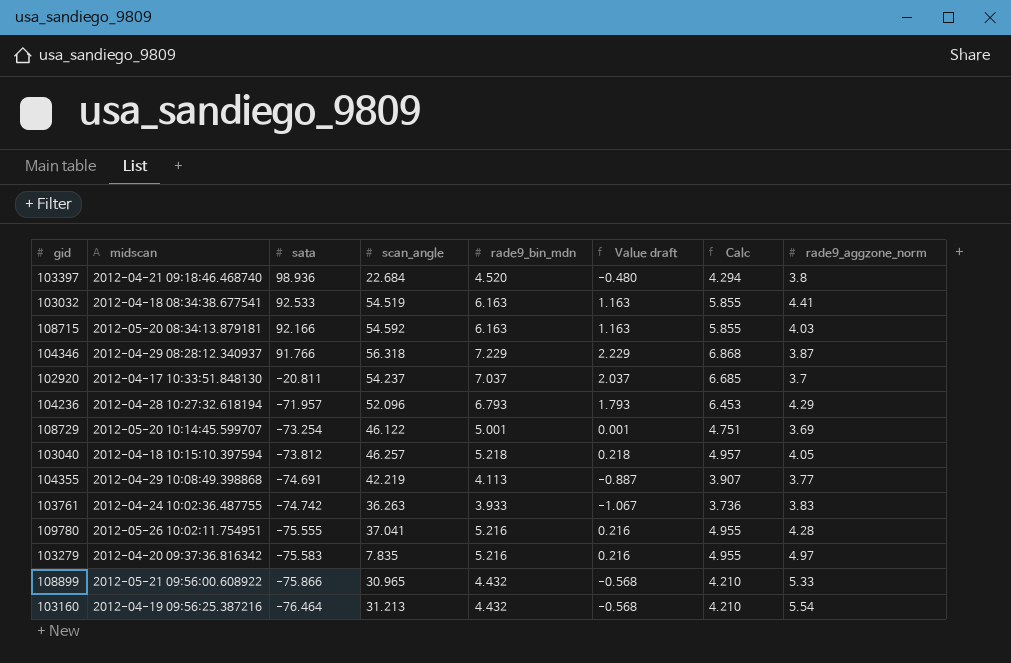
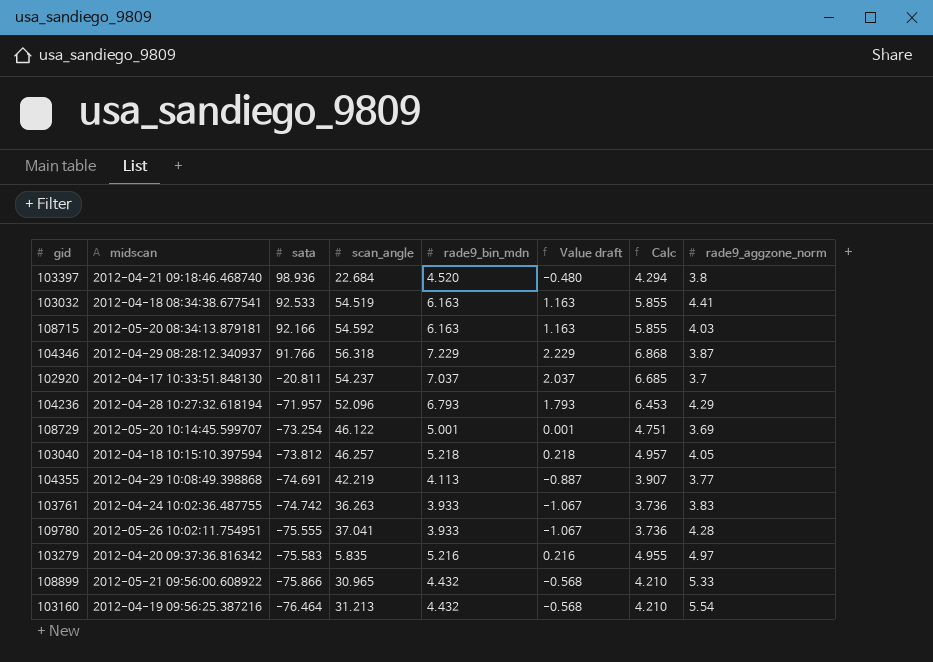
109780 | rade9_bin_mdn: 5.216 -> 3.933
109780 | Value draft: 0.216 -> -1.067
109780 | Calc: 4.955 -> 3.736
103279 | scan_angle: 7.835 -> 5.835

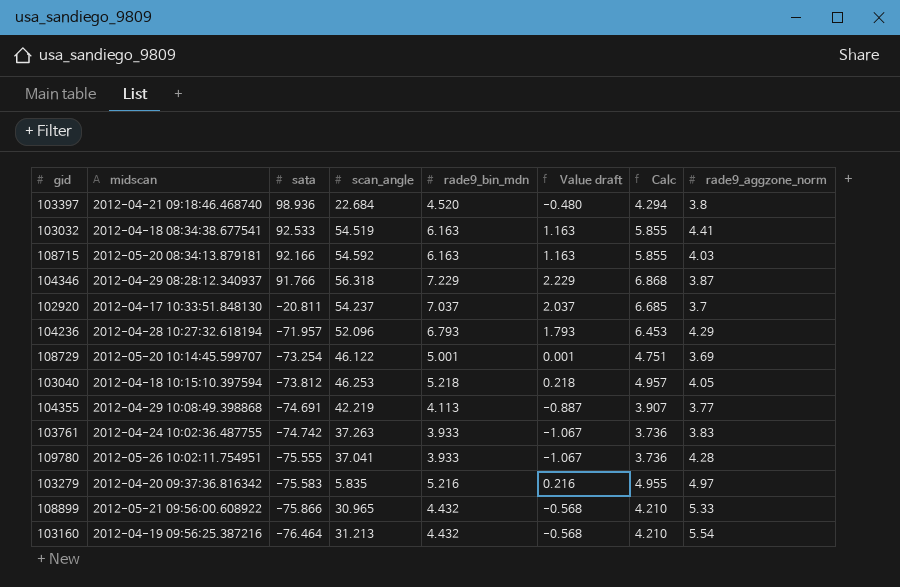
103040 | scan_angle: 46.257 -> 46.253
103761 | scan_angle: 36.263 -> 37.263

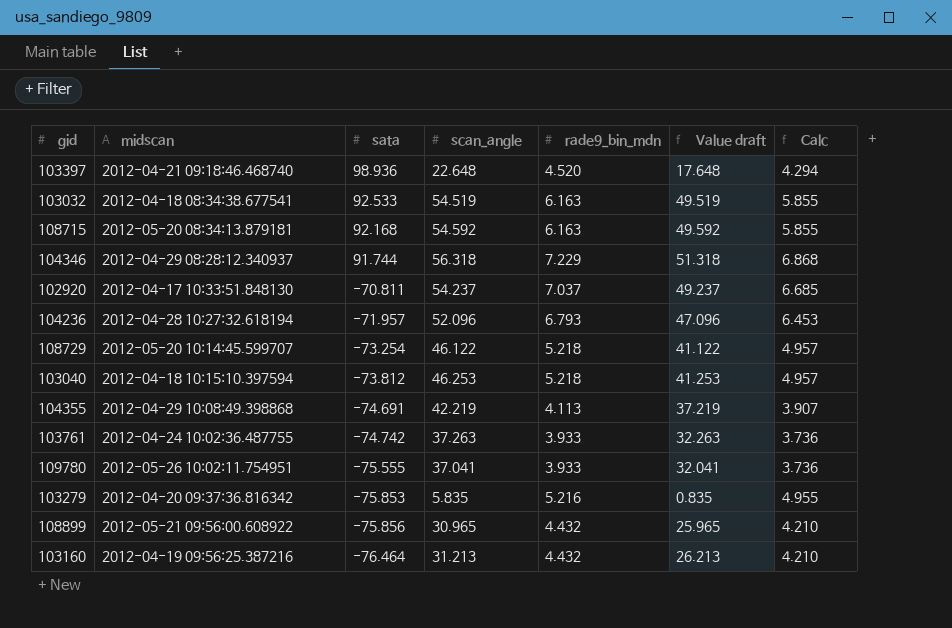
column rade9_aggzone_norm | position: 8 -> none
column Value draft | formula: [rade9_bin_mdn] - 5 -> [scan_angle] - 5
103397 | scan_angle: 22.684 -> 22.648
108715 | sata: 92.166 -> 92.168
104346 | sata: 91.766 -> 91.744
102920 | sata: -20.811 -> -70.811
108729 | rade9_bin_mdn: 5.001 -> 5.218
108729 | Calc: 4.751 -> 4.957
103279 | sata: -75.583 -> -75.853
108899 | sata: -75.866 -> -75.856

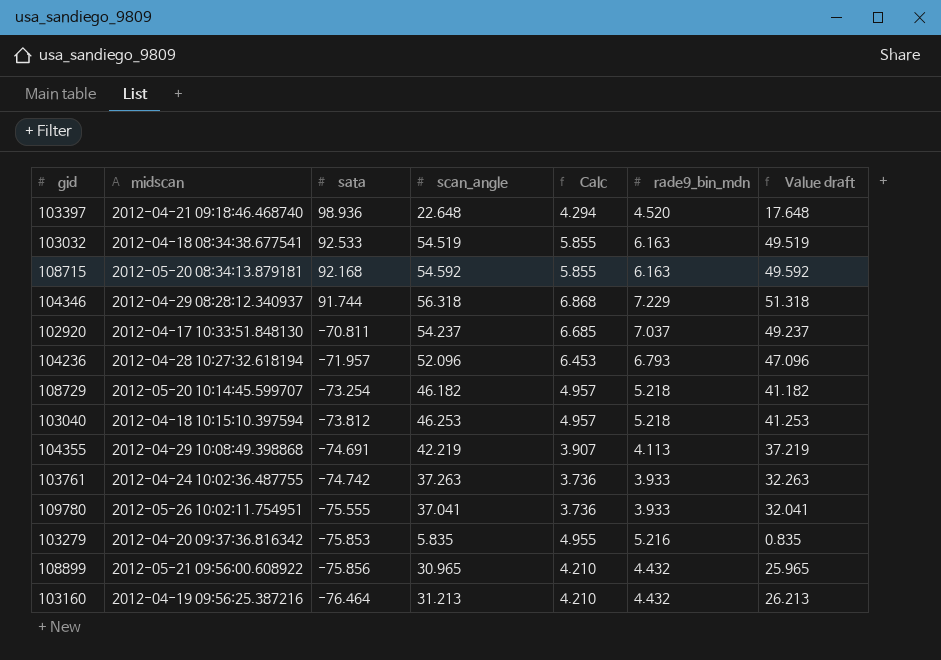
column Calc | position: 7 -> 5
108729 | scan_angle: 46.122 -> 46.182
108729 | Value draft: 41.122 -> 41.182

